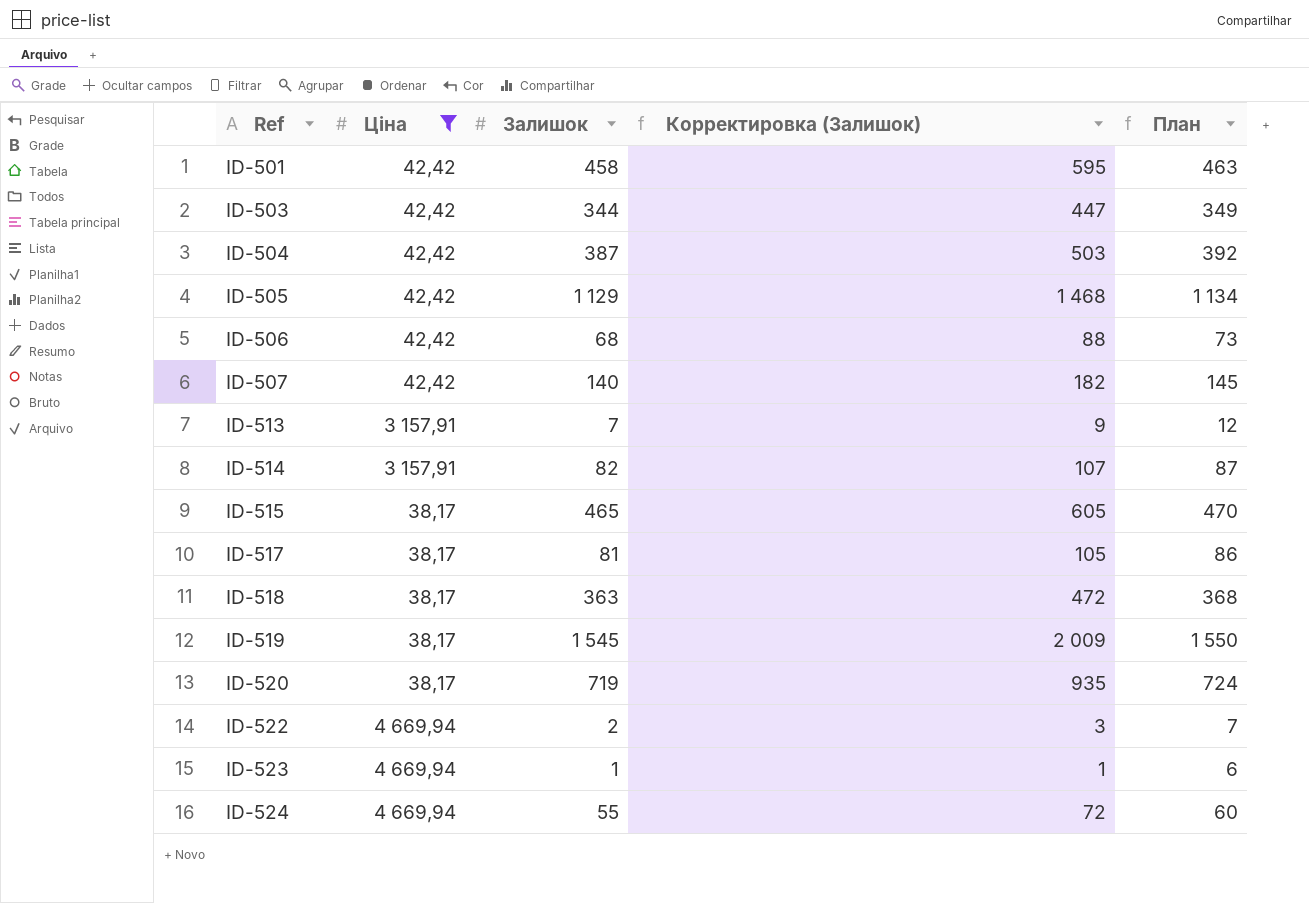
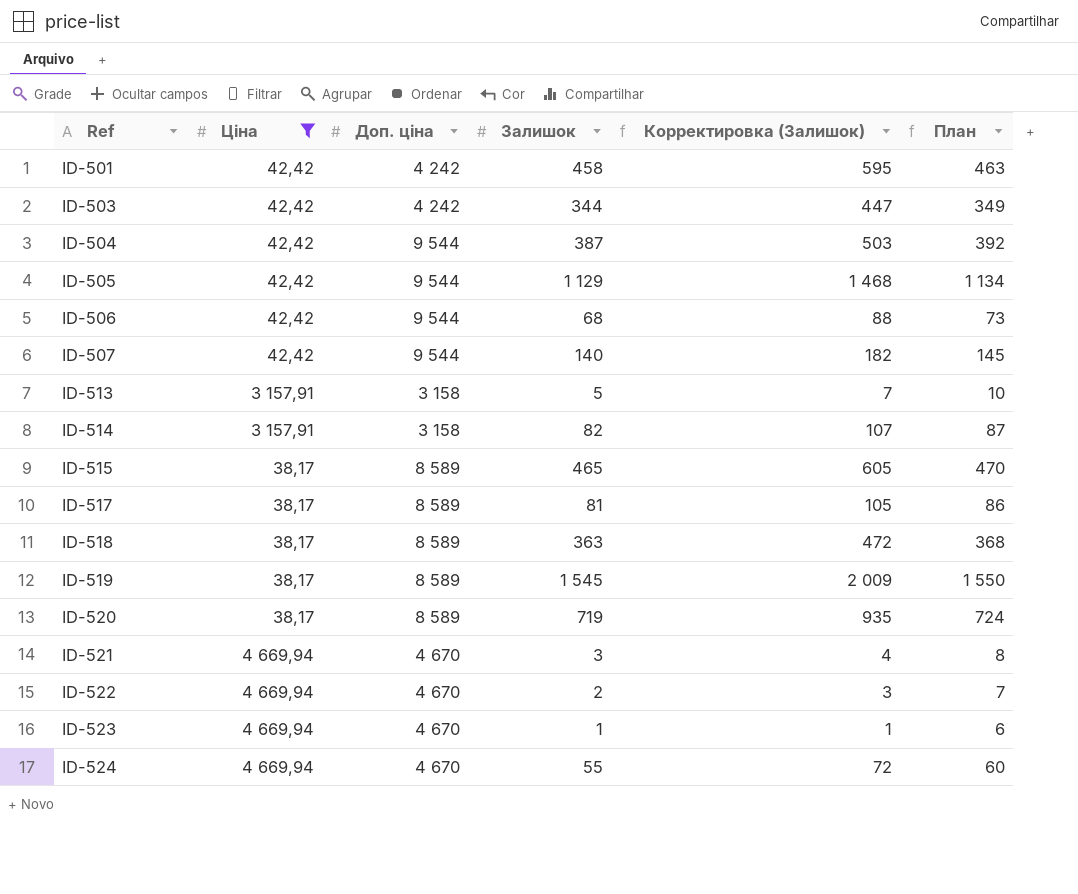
column Доп. ціна | position: none -> 3
ID-513 | Залишок: 7 -> 5
ID-513 | Корректировка (Залишок): 9 -> 7
ID-513 | План: 12 -> 10
row ID-521: none -> 4 669,94 | 4 670 | 3 | 4 | 8

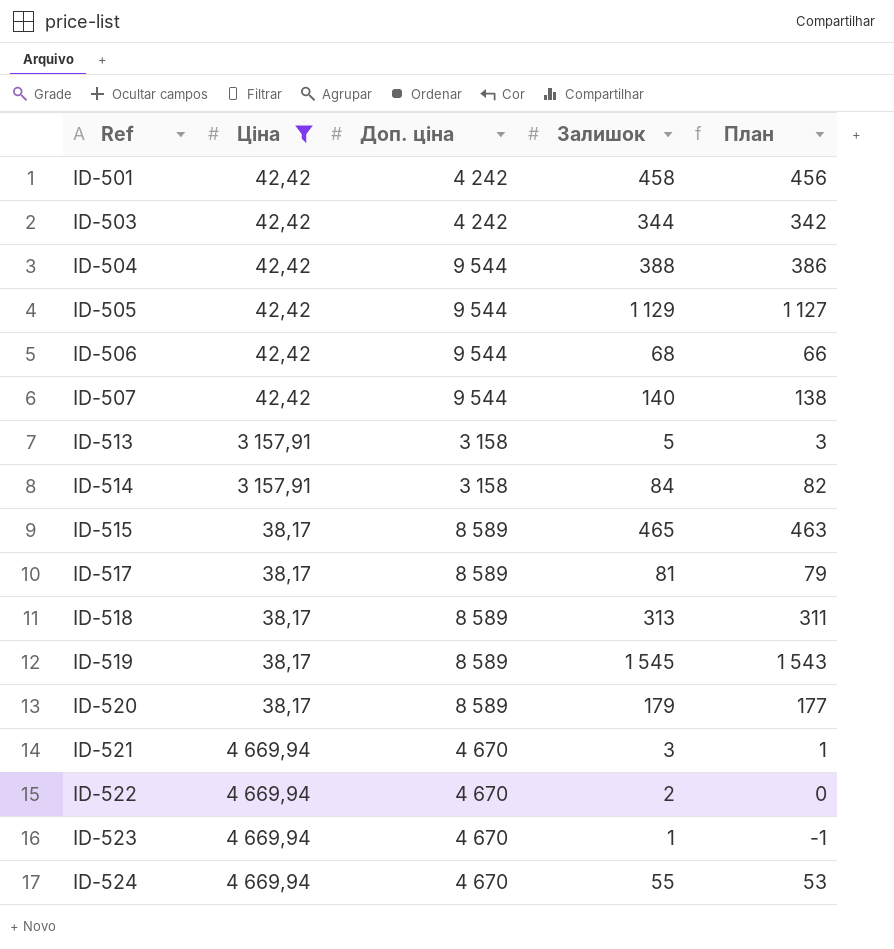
column Корректировка (Залишок) | formula: [Залишок] * 1,3 -> none
column План | formula: [Залишок] + 5 -> [Залишок] - 2
ID-504 | Залишок: 387 -> 388
ID-514 | Залишок: 82 -> 84
ID-518 | Залишок: 363 -> 313
ID-520 | Залишок: 719 -> 179

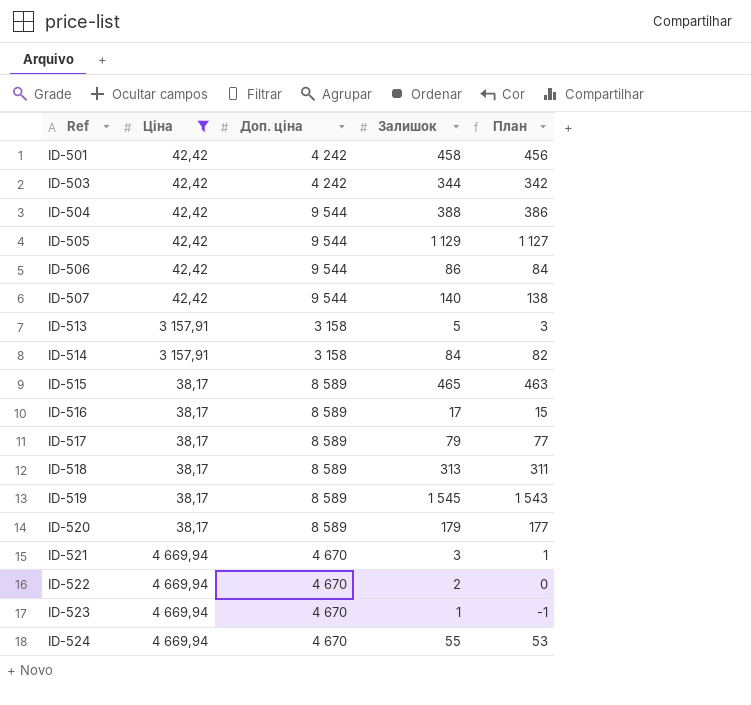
ID-506 | Залишок: 68 -> 86
ID-506 | План: 66 -> 84
row ID-516: none -> 38,17 | 8 589 | 17 | 15
ID-517 | Залишок: 81 -> 79
ID-517 | План: 79 -> 77

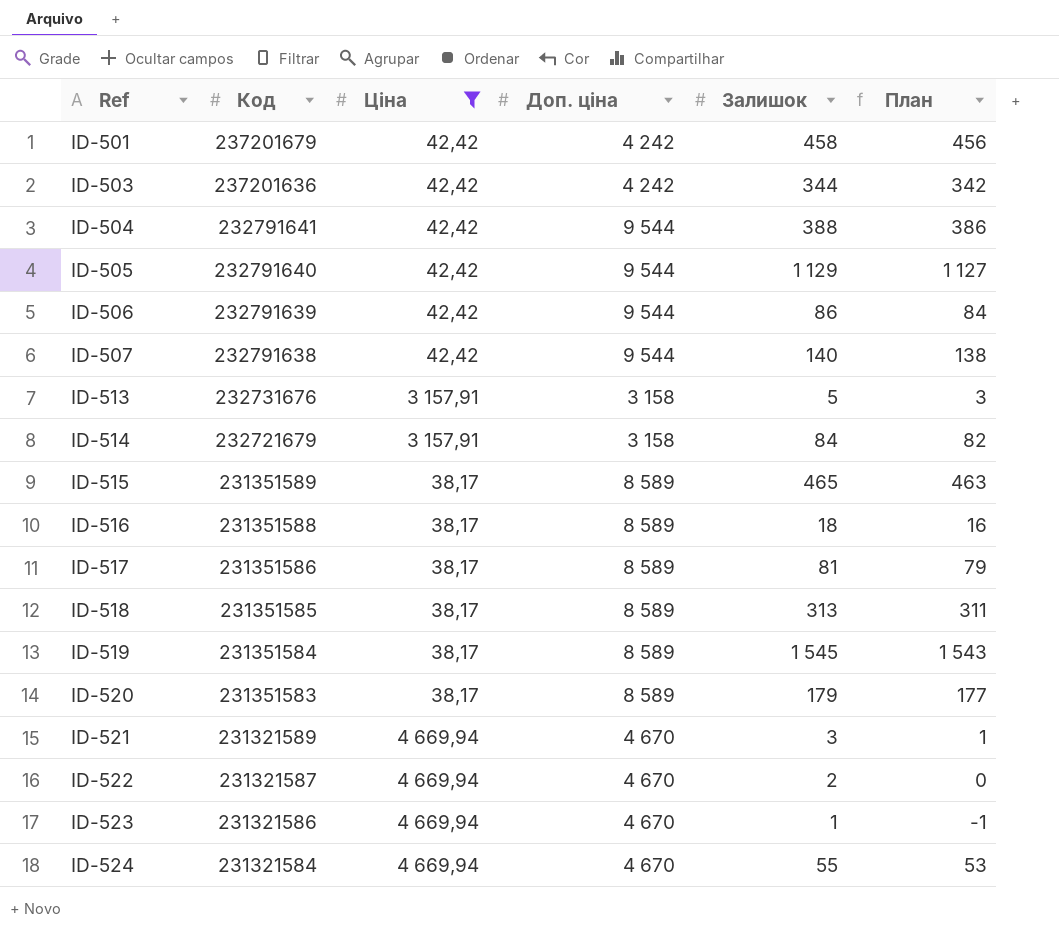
column Код | position: none -> 2
ID-516 | Залишок: 17 -> 18
ID-516 | План: 15 -> 16
ID-517 | Залишок: 79 -> 81
ID-517 | План: 77 -> 79

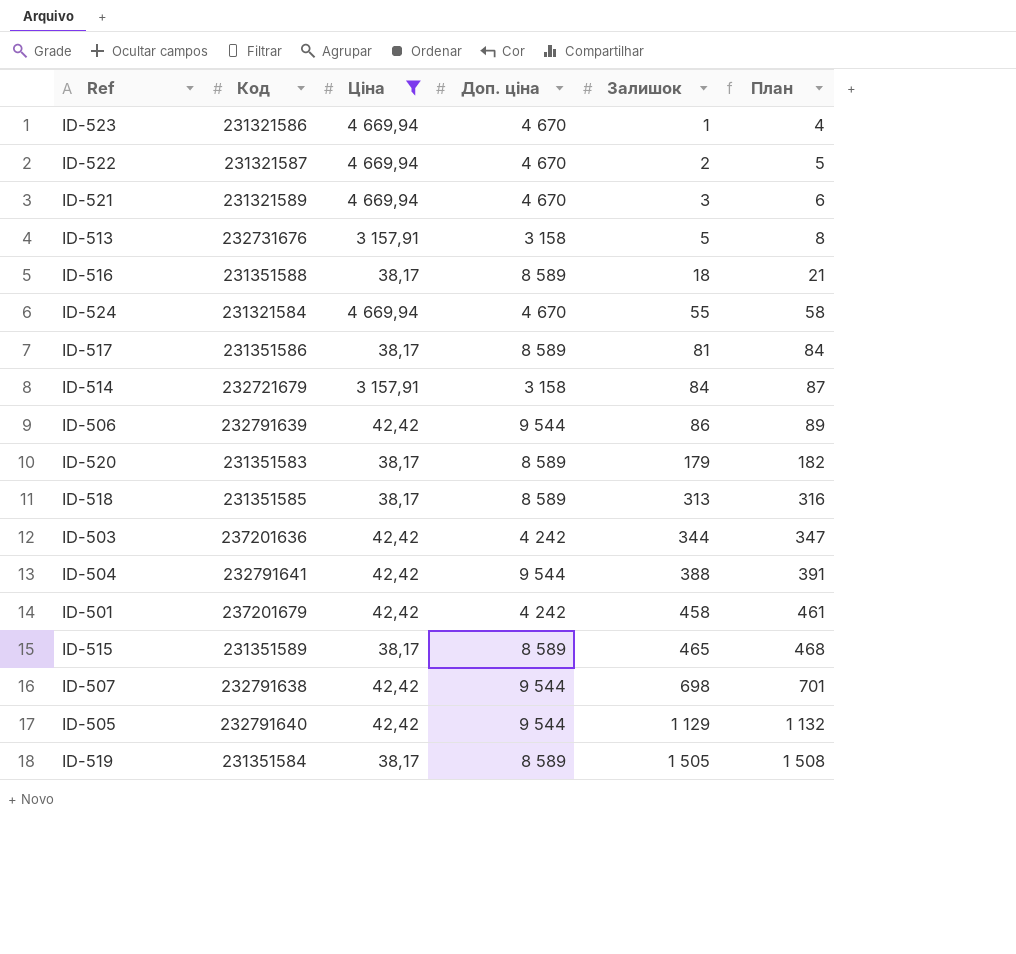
row order: Ref ascending -> Залишок ascending
column План | formula: [Залишок] - 2 -> [Залишок] + 3
ID-507 | Залишок: 140 -> 698
ID-519 | Залишок: 1 545 -> 1 505

